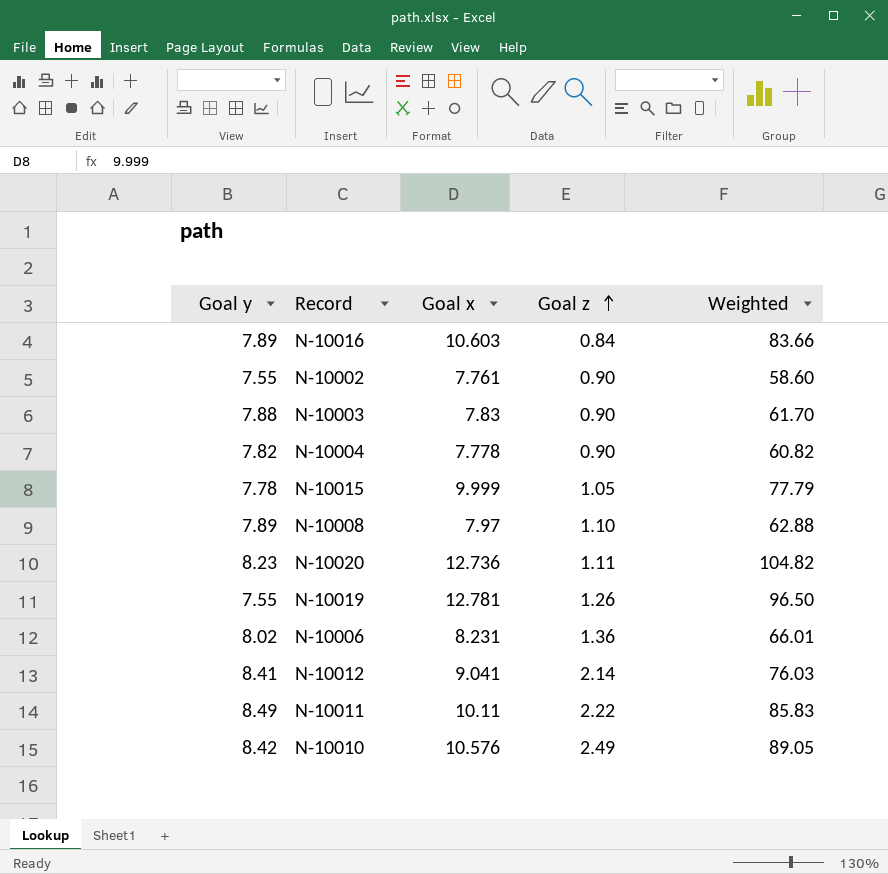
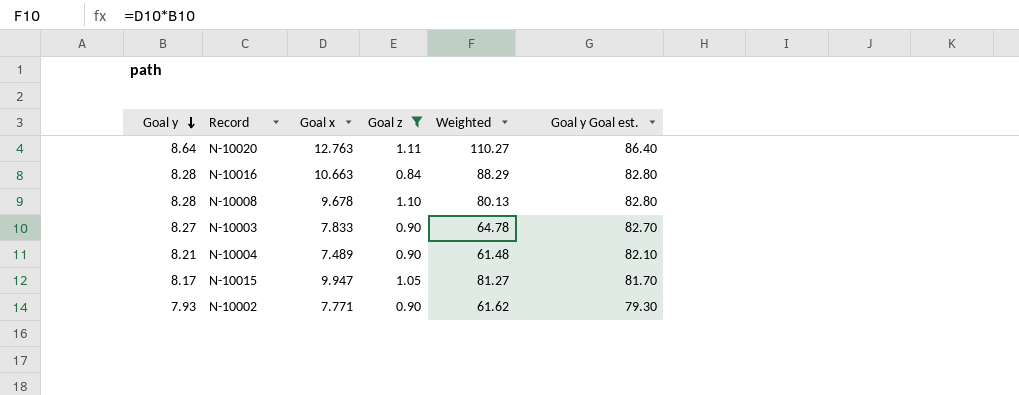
filter: none -> Goal z <= 1.11
row order: Goal z ascending -> Goal y descending
column Goal y Goal est. | formula: none -> [Goal y] * 10
N-10020 | Goal y: 8.23 -> 8.64
N-10020 | Goal x: 12.736 -> 12.763
N-10020 | Weighted: 104.82 -> 110.27
N-10016 | Goal y: 7.89 -> 8.28
N-10016 | Goal x: 10.603 -> 10.663
N-10016 | Weighted: 83.66 -> 88.29
N-10008 | Goal y: 7.89 -> 8.28
N-10008 | Goal x: 7.97 -> 9.678
N-10008 | Weighted: 62.88 -> 80.13
N-10003 | Goal y: 7.88 -> 8.27
N-10003 | Goal x: 7.83 -> 7.833
N-10003 | Weighted: 61.70 -> 64.78
N-10004 | Goal y: 7.82 -> 8.21
N-10004 | Goal x: 7.778 -> 7.489
N-10004 | Weighted: 60.82 -> 61.48
N-10015 | Goal y: 7.78 -> 8.17
N-10015 | Goal x: 9.999 -> 9.947
N-10015 | Weighted: 77.79 -> 81.27
N-10002 | Goal y: 7.55 -> 7.93
N-10002 | Goal x: 7.761 -> 7.771
N-10002 | Weighted: 58.60 -> 61.62

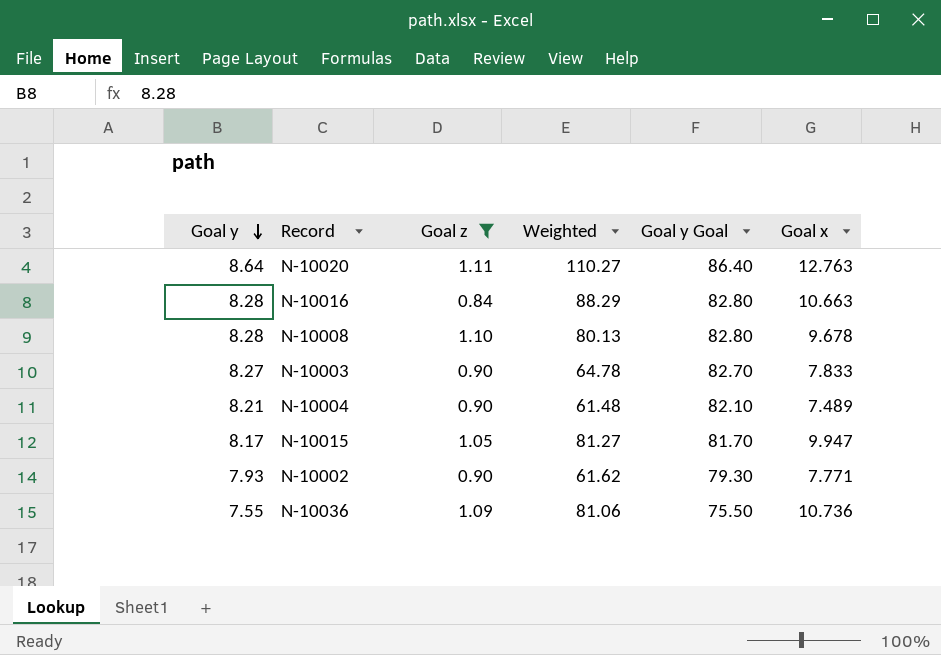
column name: Goal y Goal est. -> Goal y Goal
column Goal x | position: 3 -> 6
row N-10036: none -> 7.55 | 1.09 | 81.06 | 75.50 | 10.736

